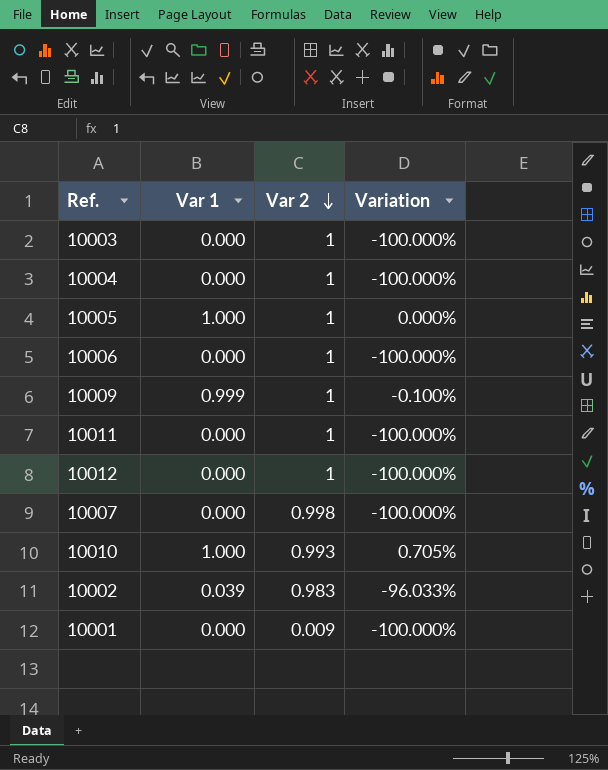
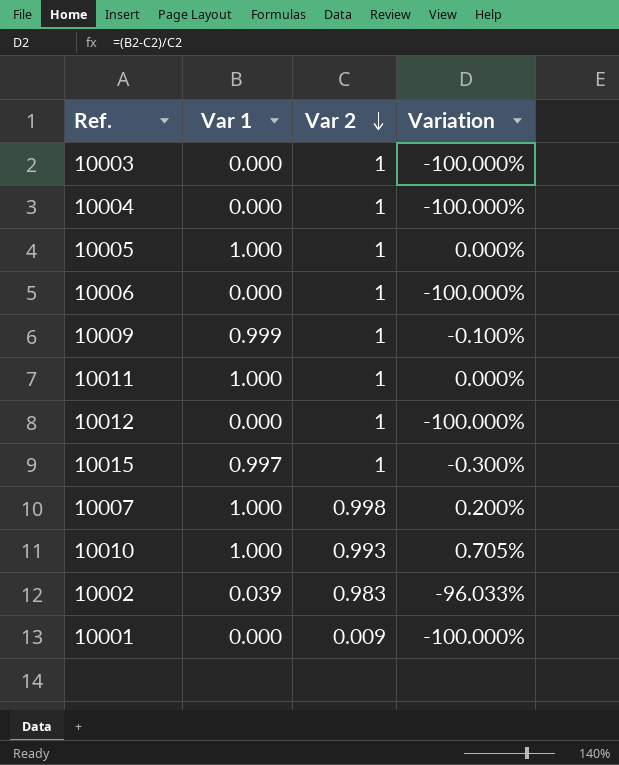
10011 | Var 1: 0.000 -> 1.000
10011 | Variation: -100.000% -> 0.000%
row 10015: none -> 0.997 | 1 | -0.300%
10007 | Var 1: 0.000 -> 1.000
10007 | Variation: -100.000% -> 0.200%

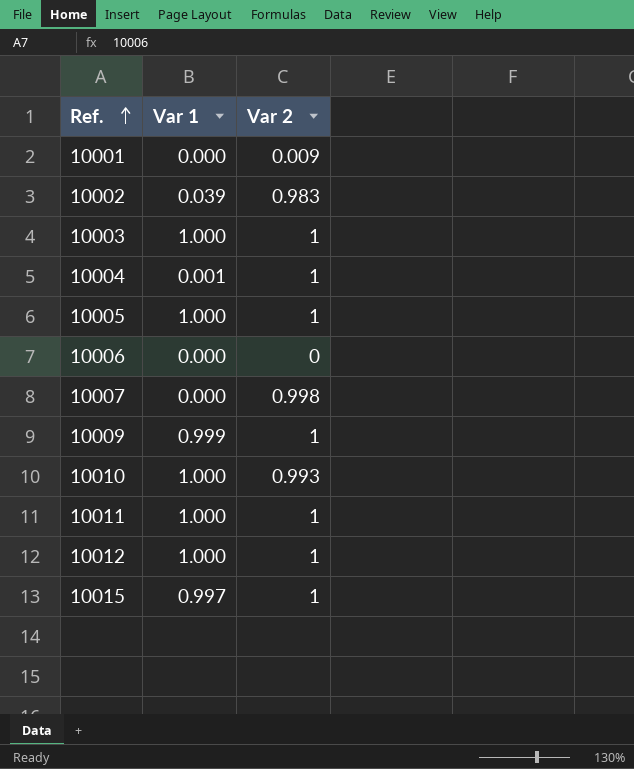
row order: Var 2 descending -> Ref. ascending
column Variation | formula: ([Var 1] - [Var 2]) / [Var 2] -> none
10003 | Var 1: 0.000 -> 1.000
10004 | Var 1: 0.000 -> 0.001
10006 | Var 2: 1 -> 0
10007 | Var 1: 1.000 -> 0.000
10012 | Var 1: 0.000 -> 1.000

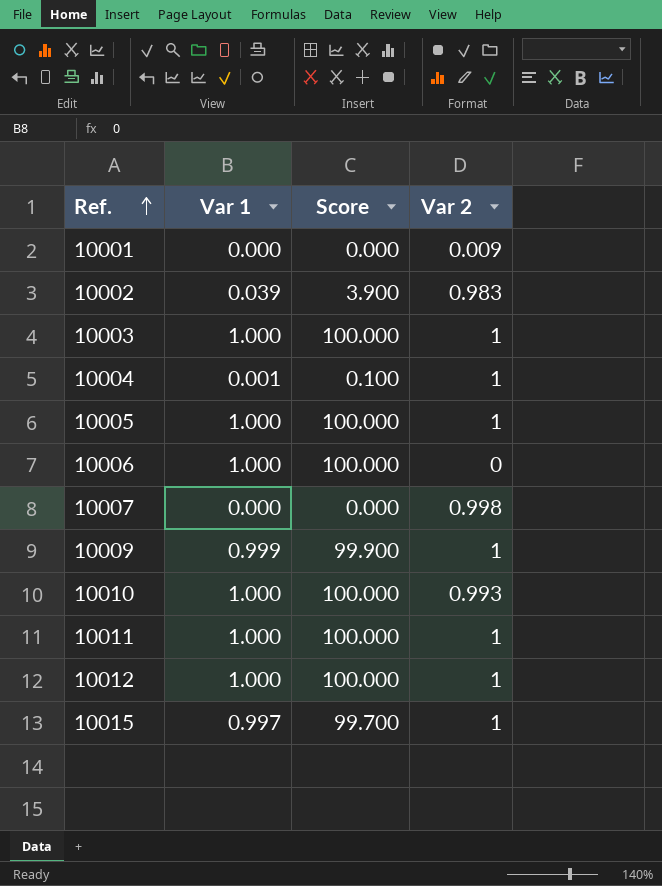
column Score | formula: none -> [Var 1] * 100
10006 | Var 1: 0.000 -> 1.000

